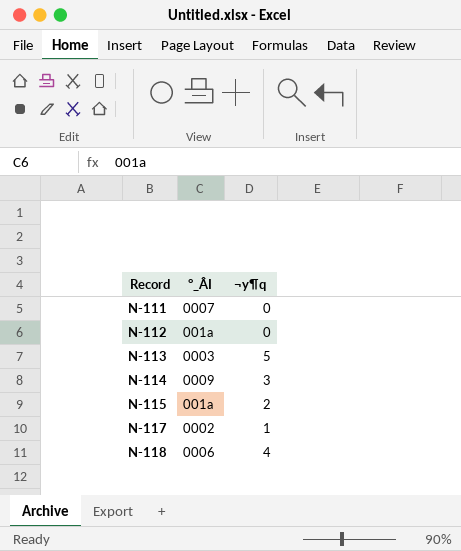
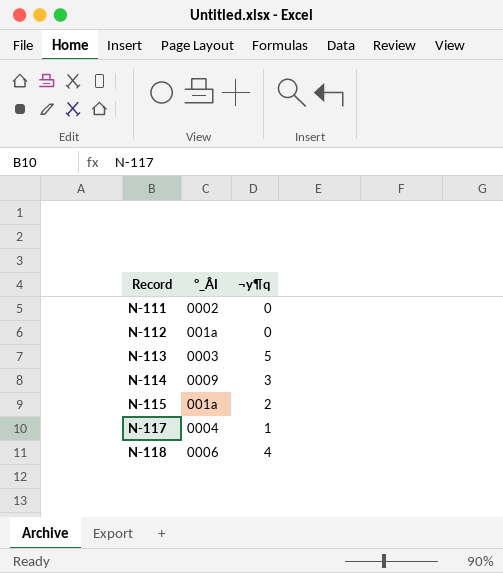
N-111 | °_ÂI: 0007 -> 0002
N-117 | °_ÂI: 0002 -> 0004

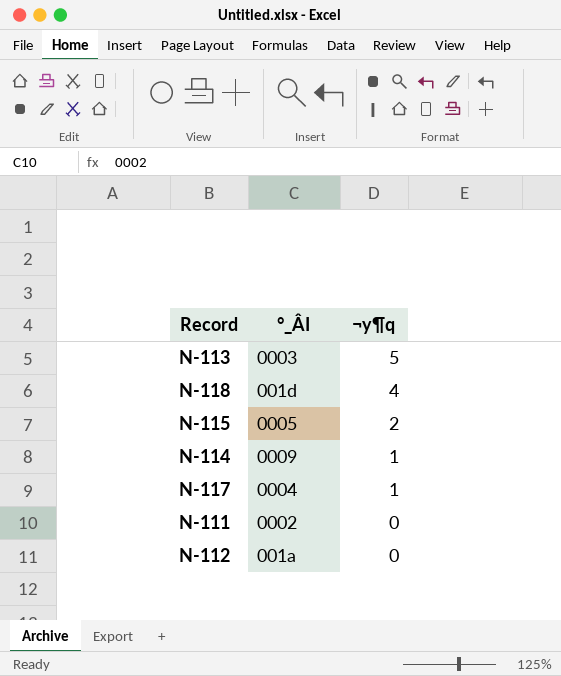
row order: Record ascending -> ¬y¶q descending
N-118 | °_ÂI: 0006 -> 001d
N-115 | °_ÂI: 001a -> 0005
N-114 | ¬y¶q: 3 -> 1

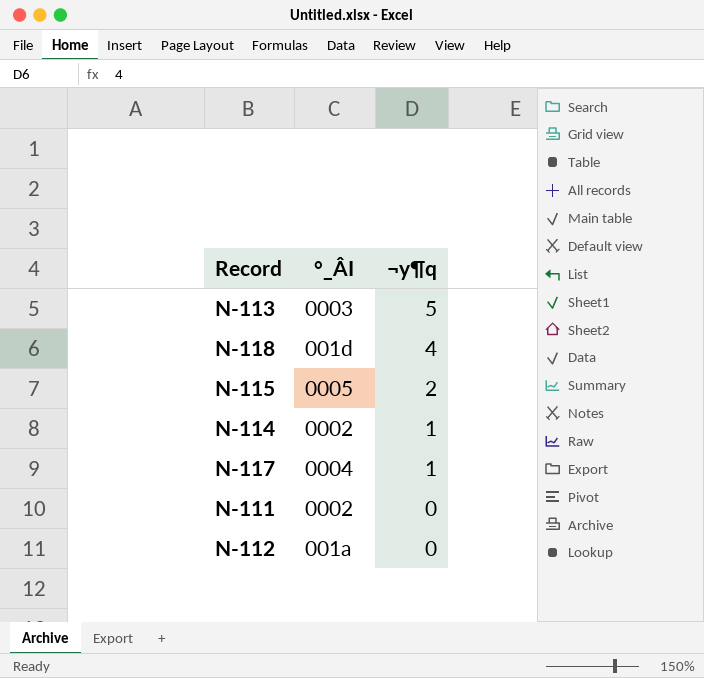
N-114 | °_ÂI: 0009 -> 0002

